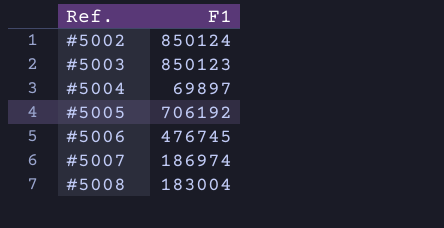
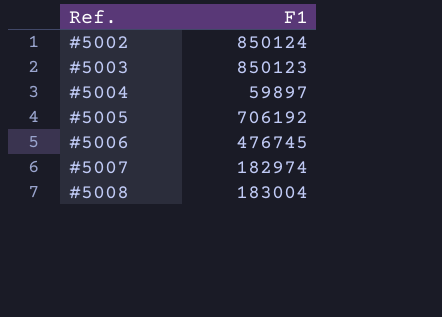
#5004 | F1: 69897 -> 59897
#5007 | F1: 186974 -> 182974

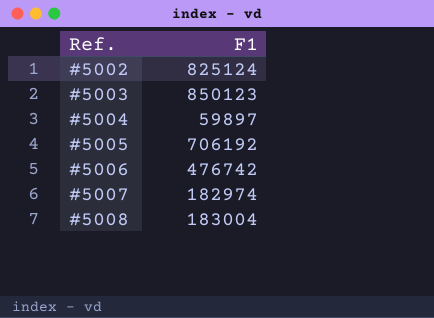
#5002 | F1: 850124 -> 825124
#5006 | F1: 476745 -> 476742

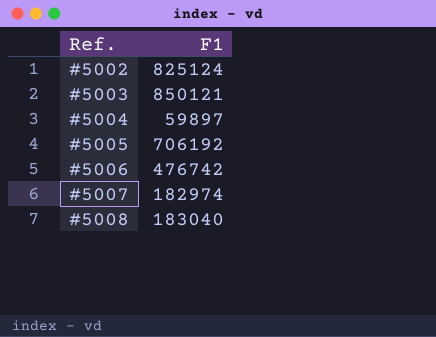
#5003 | F1: 850123 -> 850121
#5008 | F1: 183004 -> 183040

